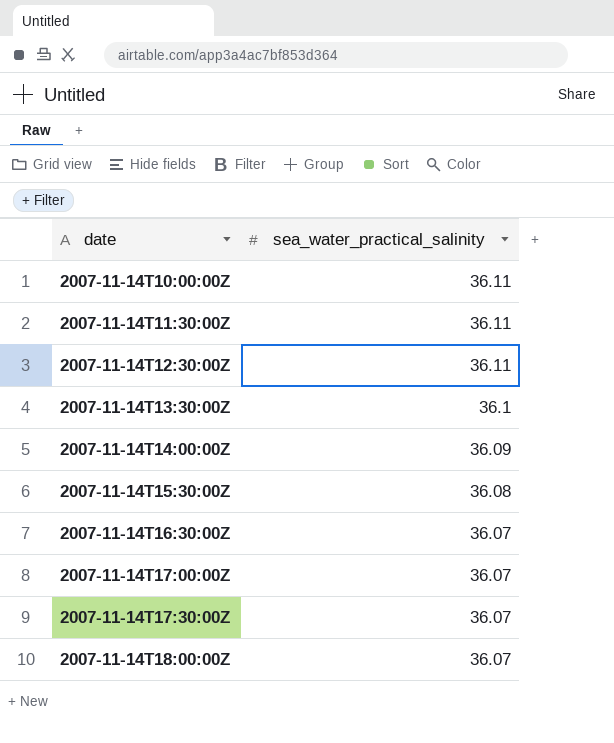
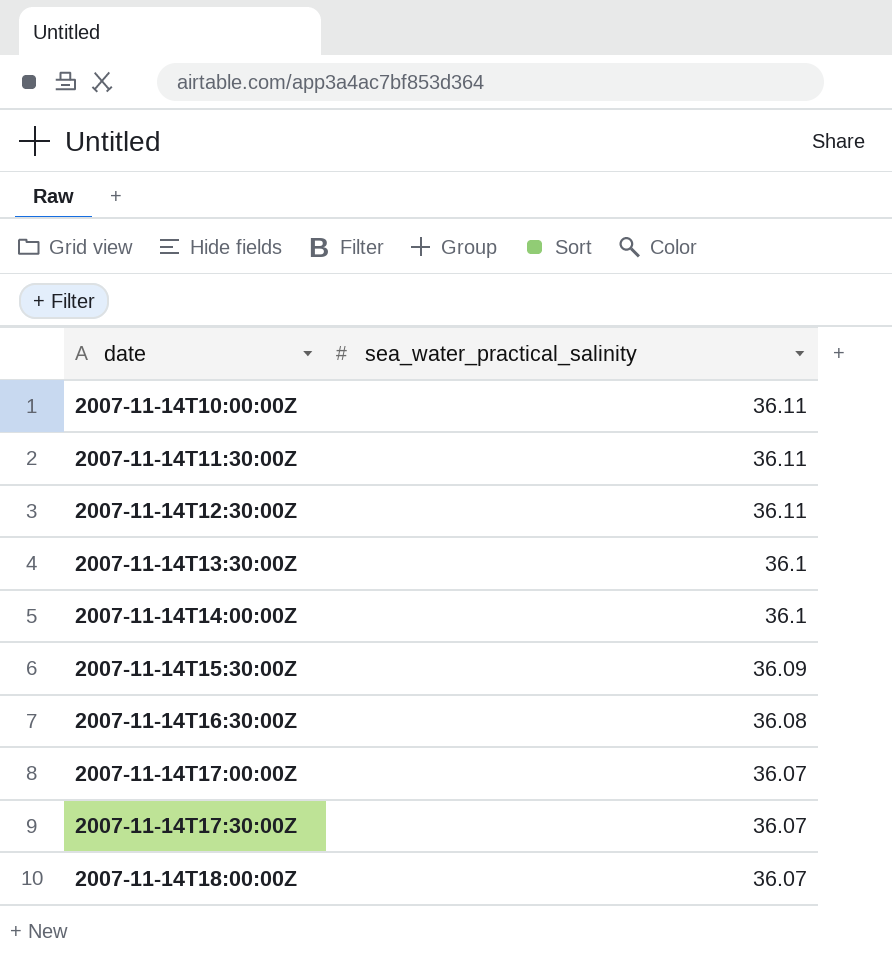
2007-11-14T14:00:00Z | sea_water_practical_salinity: 36.09 -> 36.1
2007-11-14T15:30:00Z | sea_water_practical_salinity: 36.08 -> 36.09
2007-11-14T16:30:00Z | sea_water_practical_salinity: 36.07 -> 36.08

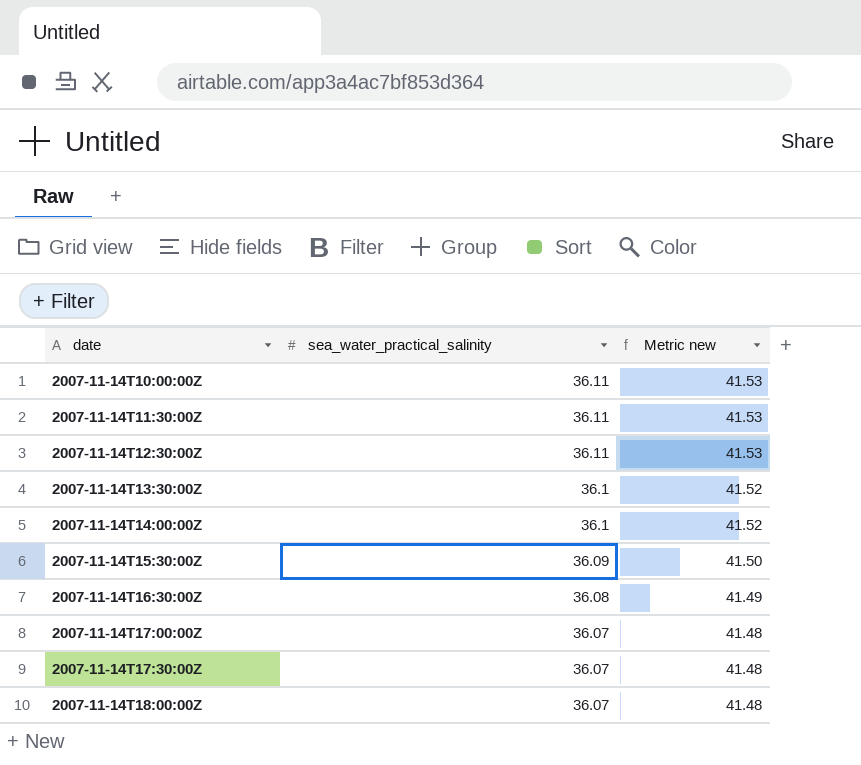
column Metric new | formula: none -> [sea_water_practical_salinity] * 1.15

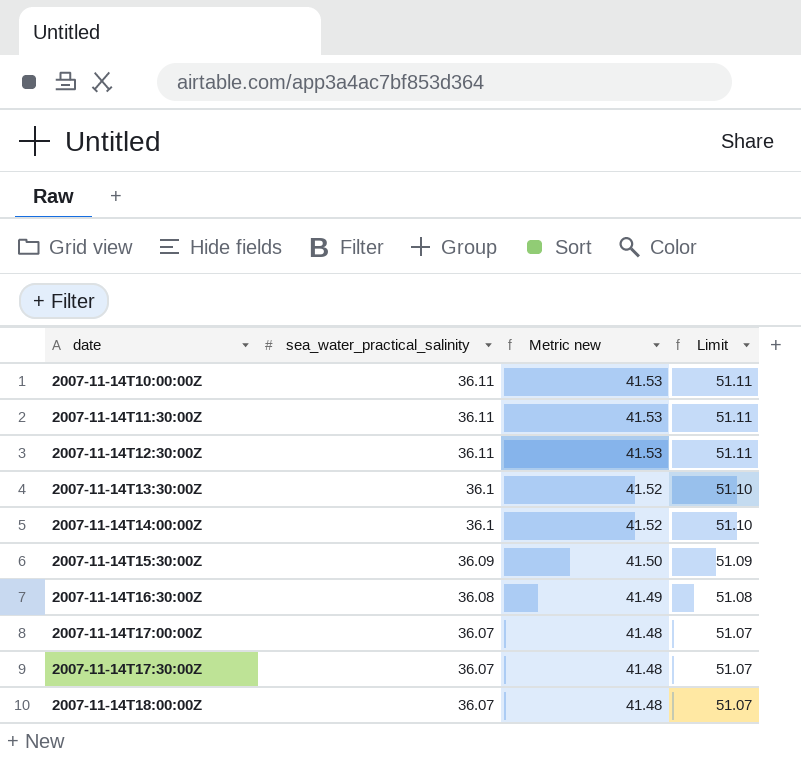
column Limit | formula: none -> [sea_water_practical_salinity] + 15

